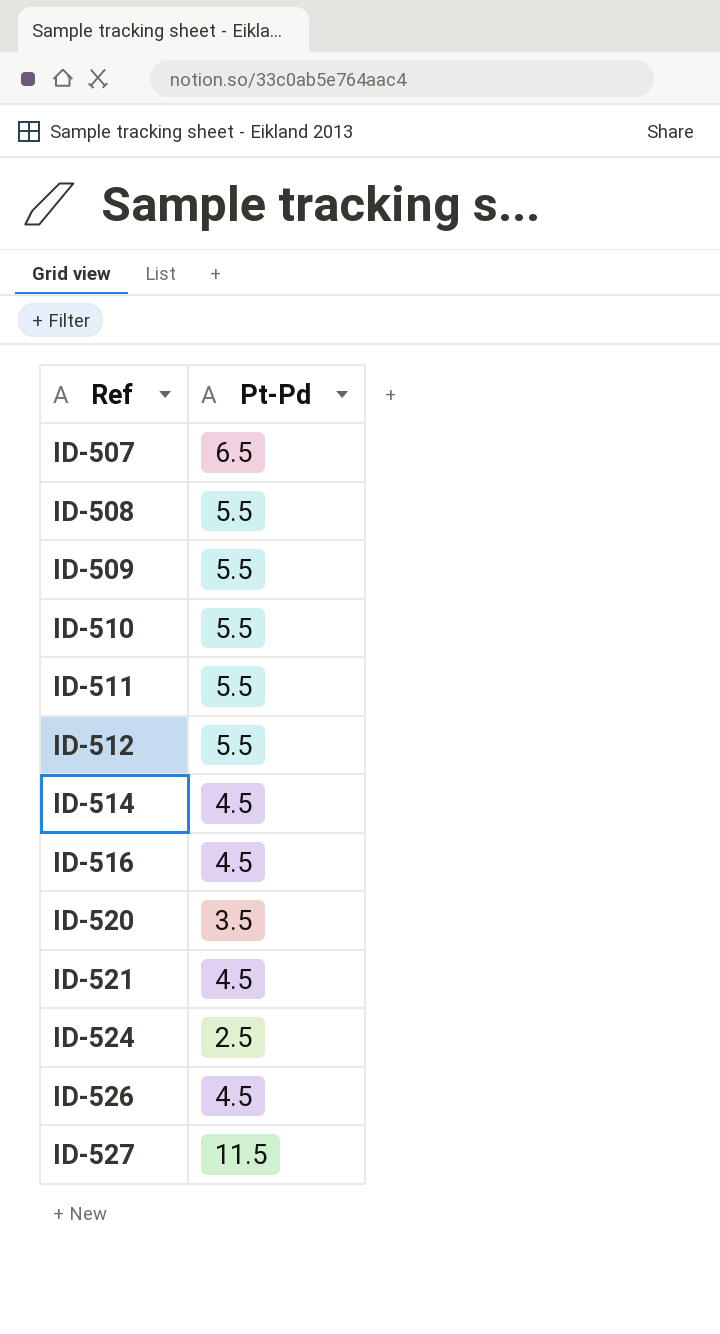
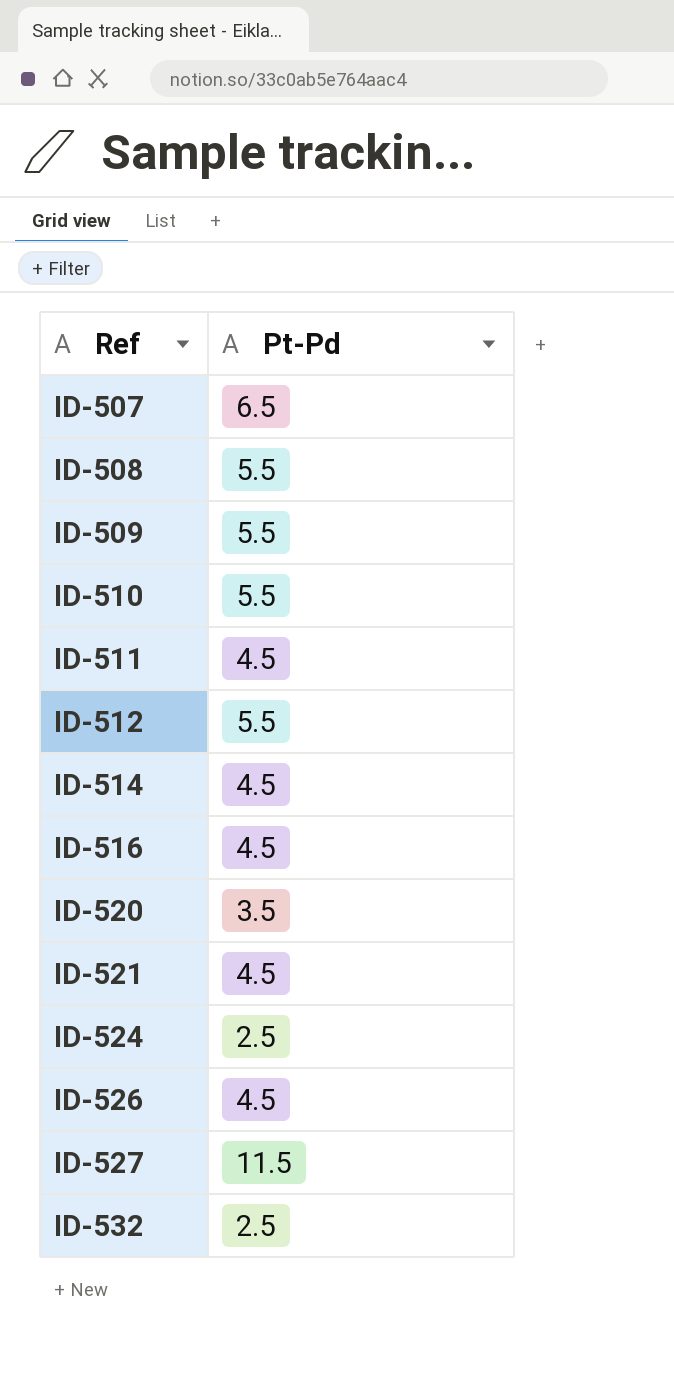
ID-511 | Pt-Pd: 5.5 -> 4.5
row ID-532: none -> 2.5

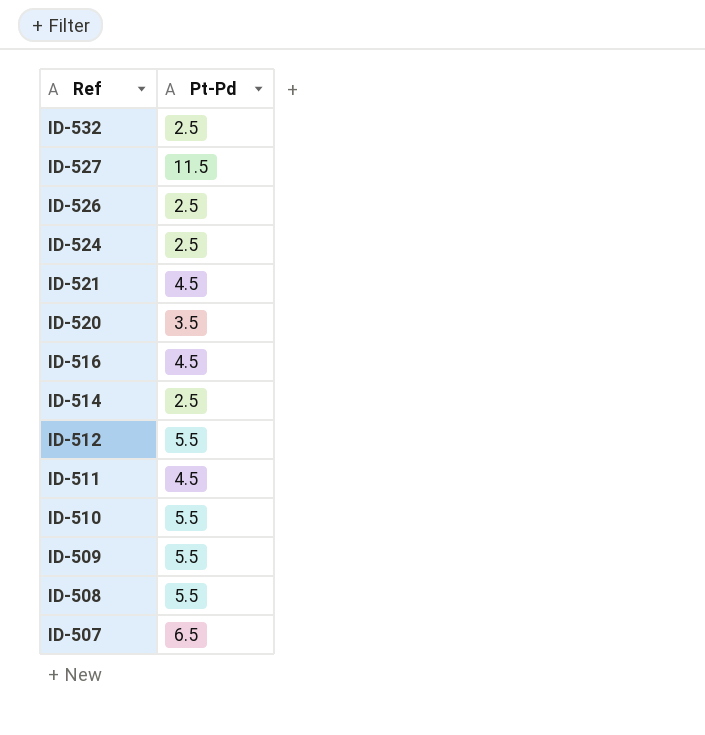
row order: Ref ascending -> Ref descending
ID-526 | Pt-Pd: 4.5 -> 2.5
ID-514 | Pt-Pd: 4.5 -> 2.5

